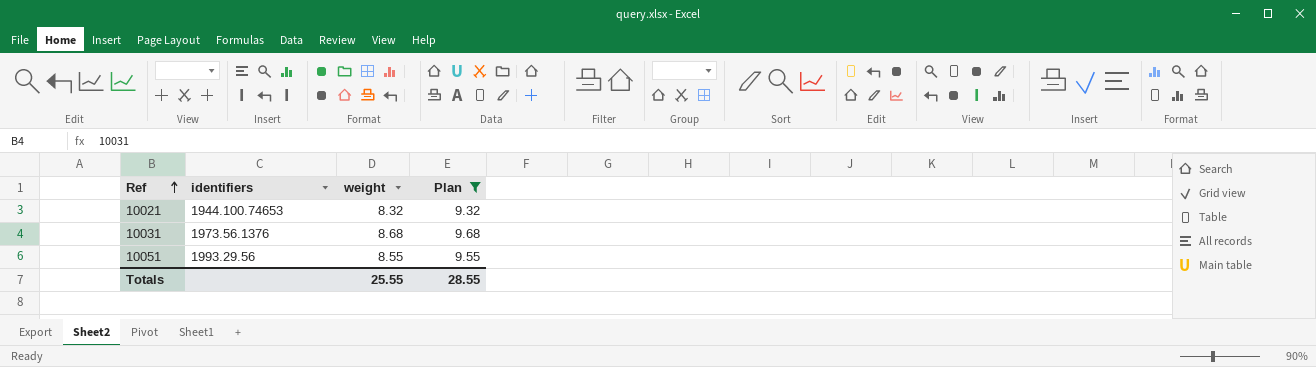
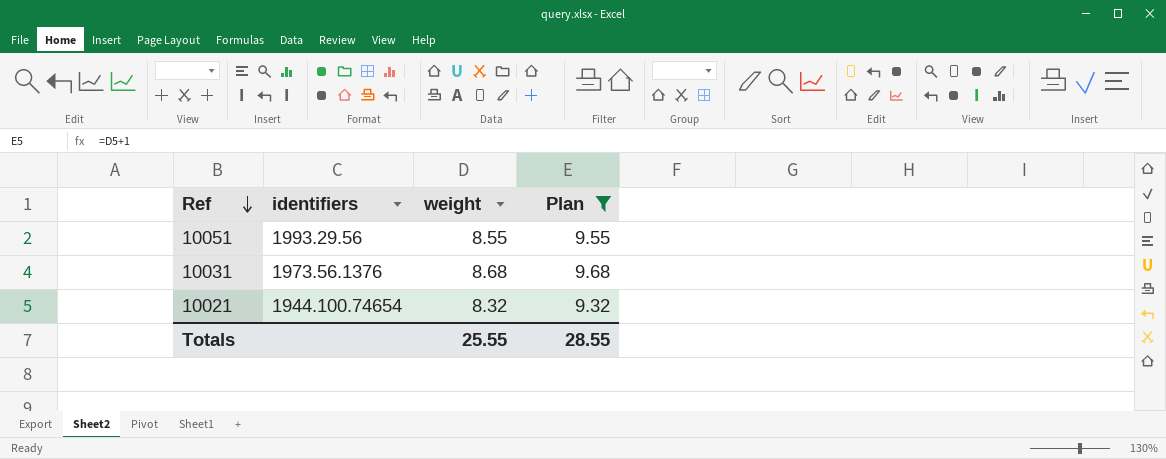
row order: Ref ascending -> Ref descending
10021 | identifiers: 1944.100.74653 -> 1944.100.74654

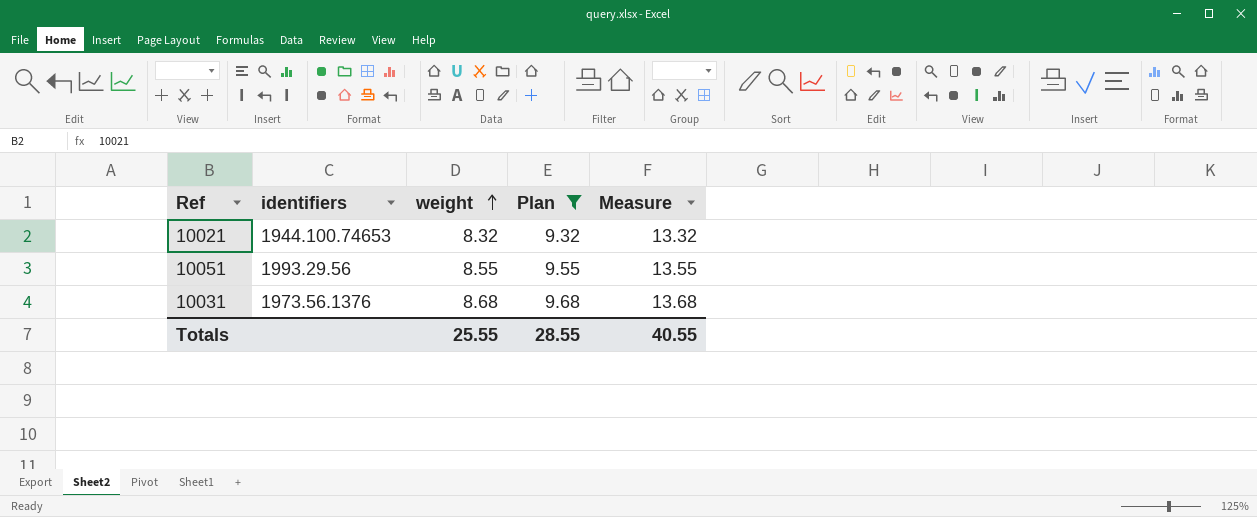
row order: Ref descending -> weight ascending
column Measure | formula: none -> [weight] + 5
10021 | identifiers: 1944.100.74654 -> 1944.100.74653

